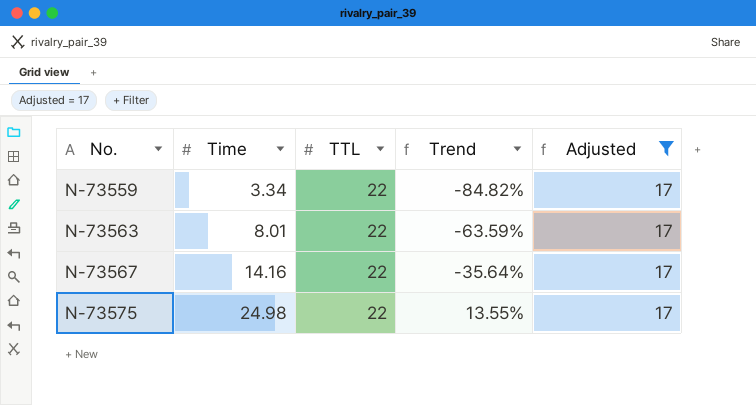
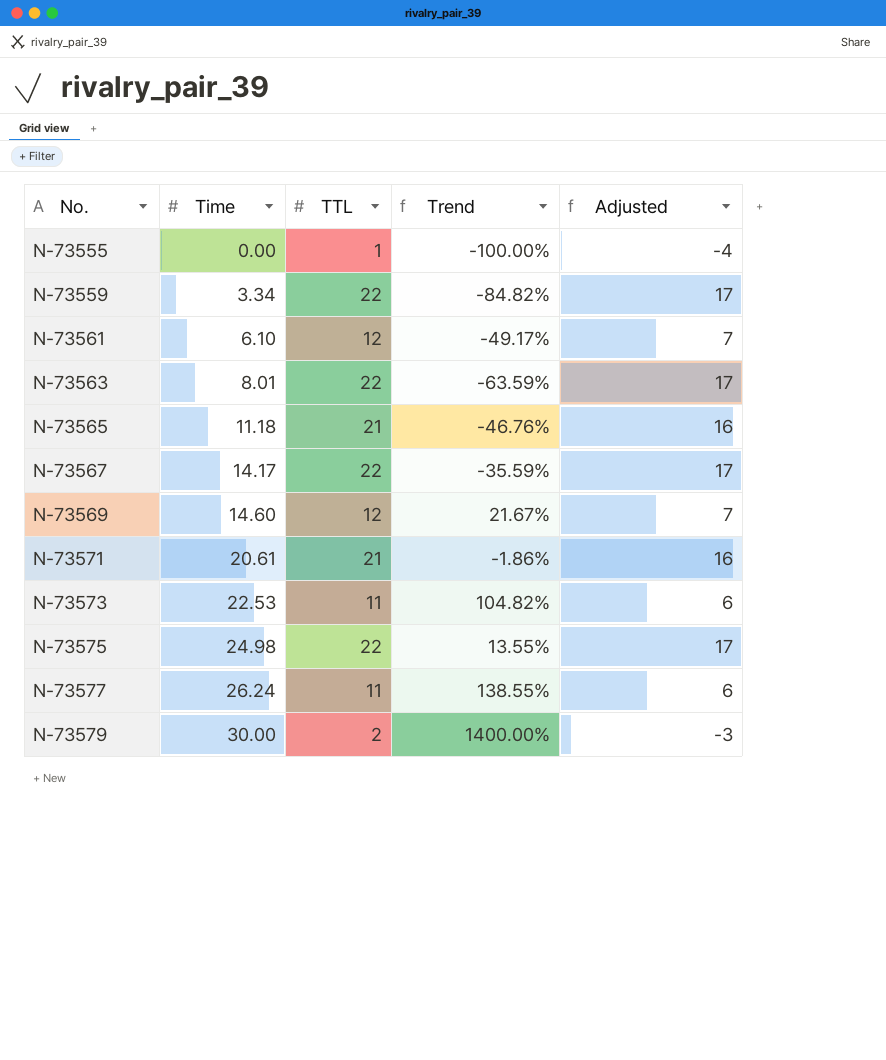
filter: Adjusted = 17 -> none
N-73567 | Time: 14.16 -> 14.17
N-73567 | Trend: -35.64% -> -35.59%

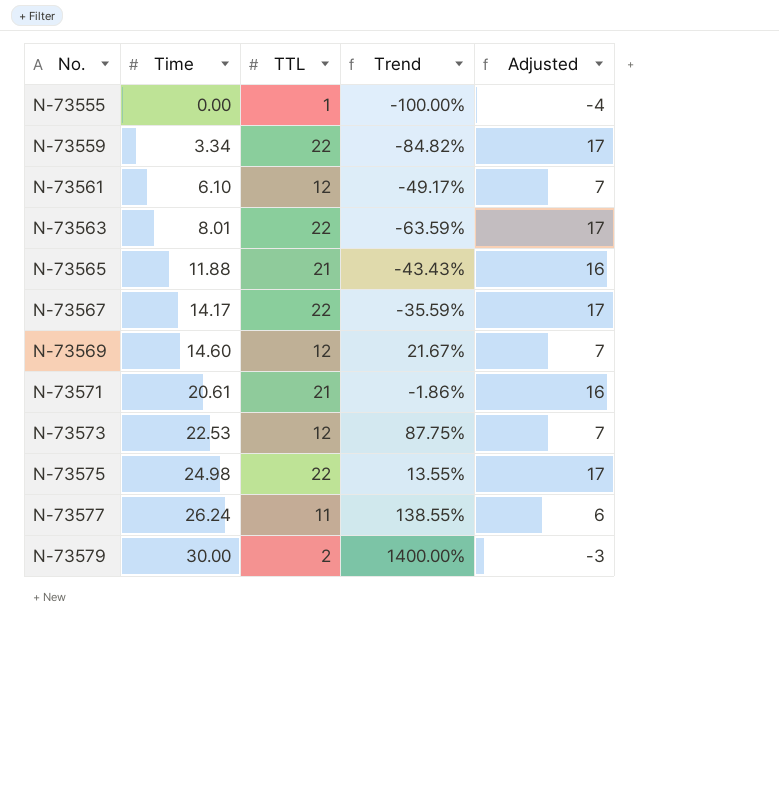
N-73565 | Time: 11.18 -> 11.88
N-73565 | Trend: -46.76% -> -43.43%
N-73573 | TTL: 11 -> 12
N-73573 | Trend: 104.82% -> 87.75%
N-73573 | Adjusted: 6 -> 7

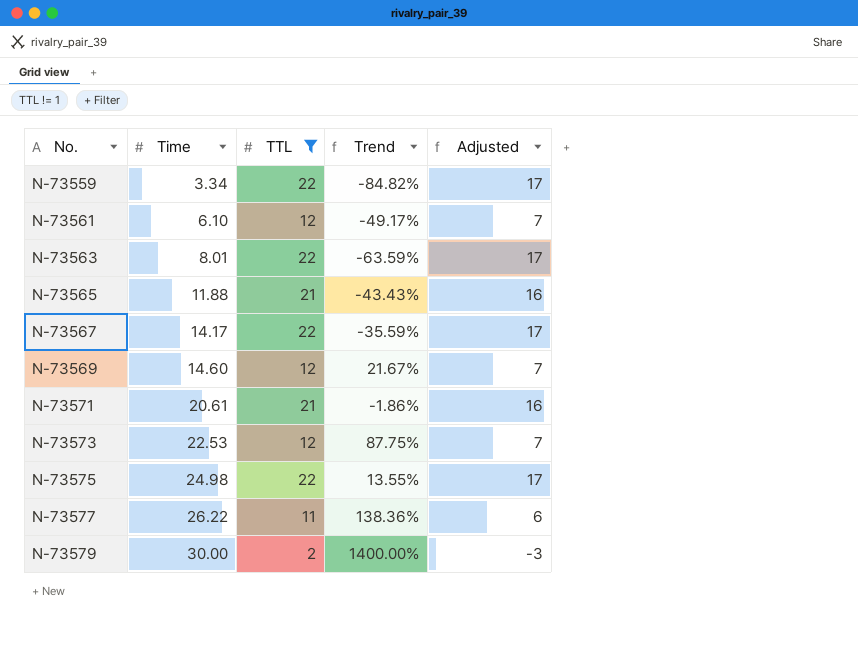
filter: none -> TTL != 1
N-73577 | Time: 26.24 -> 26.22
N-73577 | Trend: 138.55% -> 138.36%

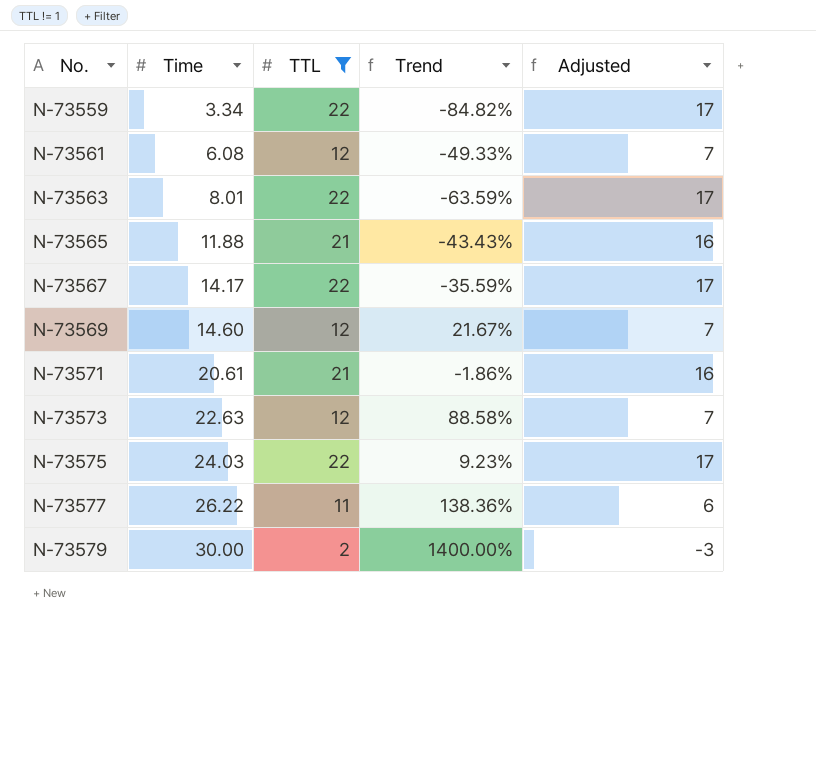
N-73561 | Time: 6.10 -> 6.08
N-73561 | Trend: -49.17% -> -49.33%
N-73573 | Time: 22.53 -> 22.63
N-73573 | Trend: 87.75% -> 88.58%
N-73575 | Time: 24.98 -> 24.03
N-73575 | Trend: 13.55% -> 9.23%

